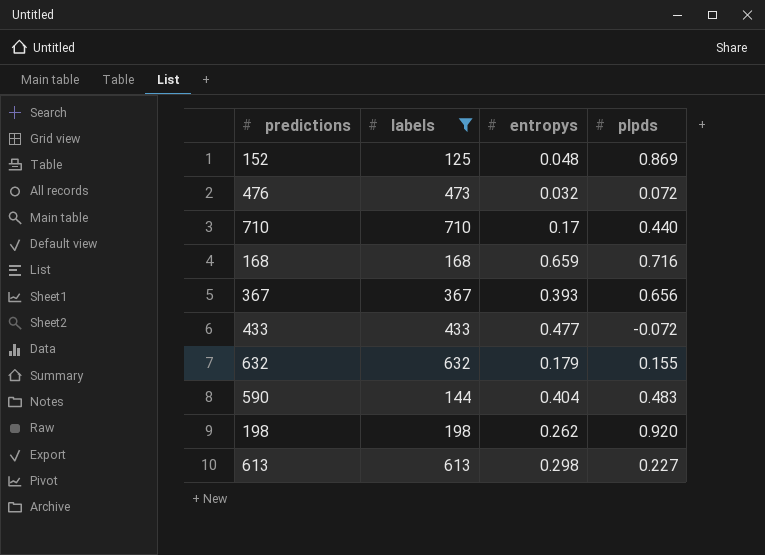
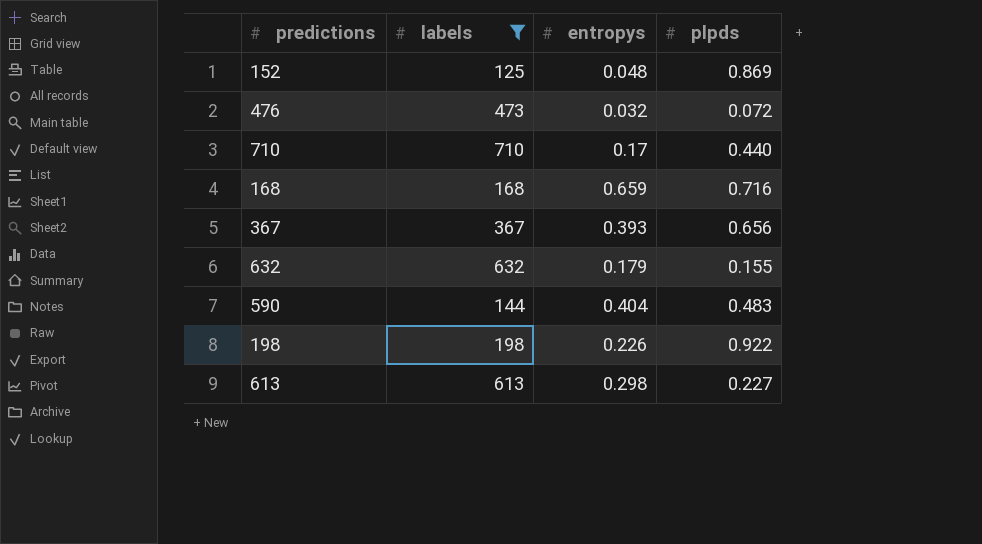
row 433: 433 | 0.477 | -0.072 -> none
198 | entropys: 0.262 -> 0.226
198 | plpds: 0.920 -> 0.922

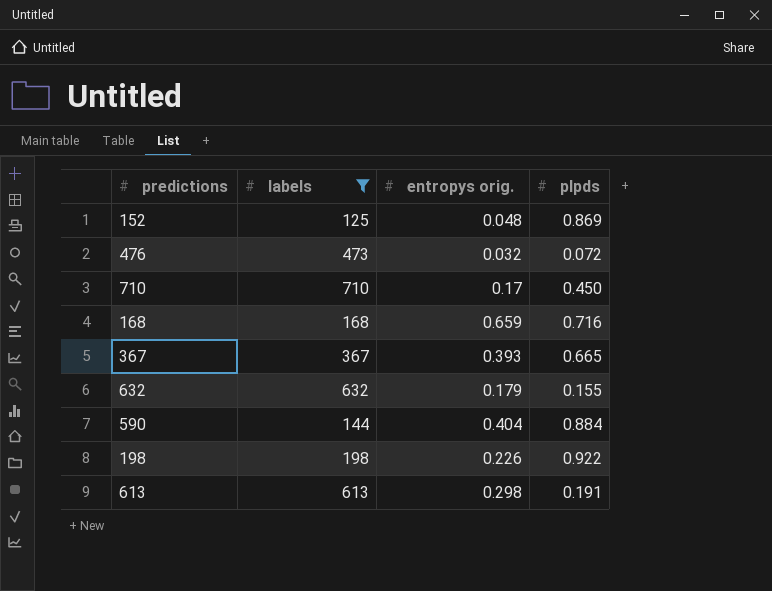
column name: entropys -> entropys orig.
710 | plpds: 0.440 -> 0.450
367 | plpds: 0.656 -> 0.665
590 | plpds: 0.483 -> 0.884
613 | plpds: 0.227 -> 0.191

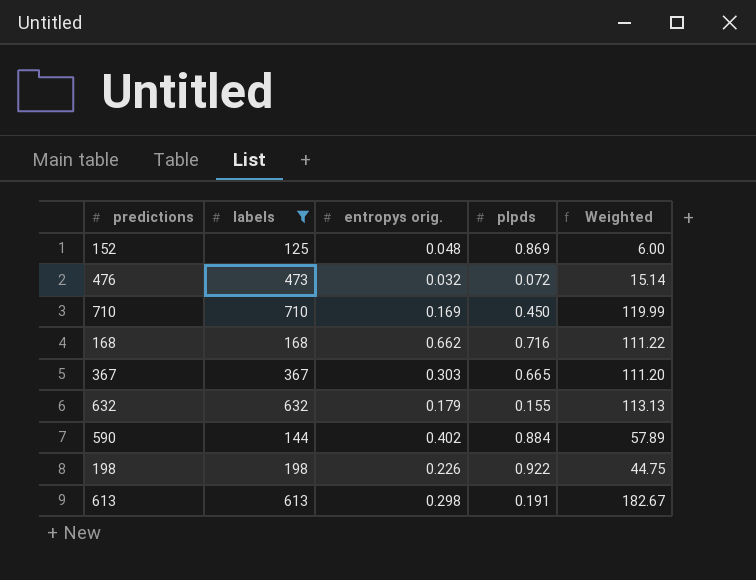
column Weighted | formula: none -> [labels] * [entropys orig.]
710 | entropys orig.: 0.17 -> 0.169
168 | entropys orig.: 0.659 -> 0.662
367 | entropys orig.: 0.393 -> 0.303
590 | entropys orig.: 0.404 -> 0.402

